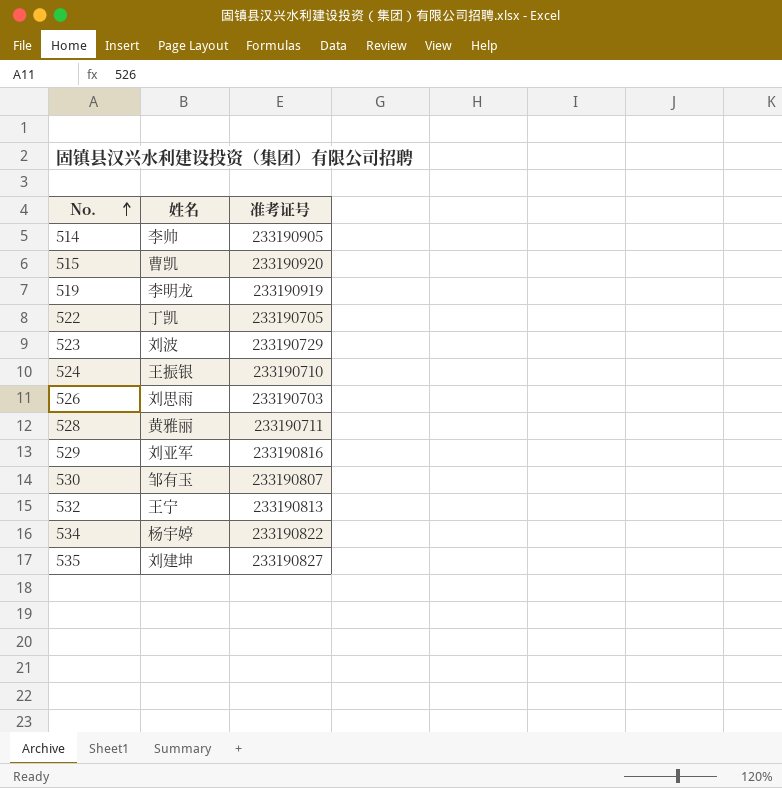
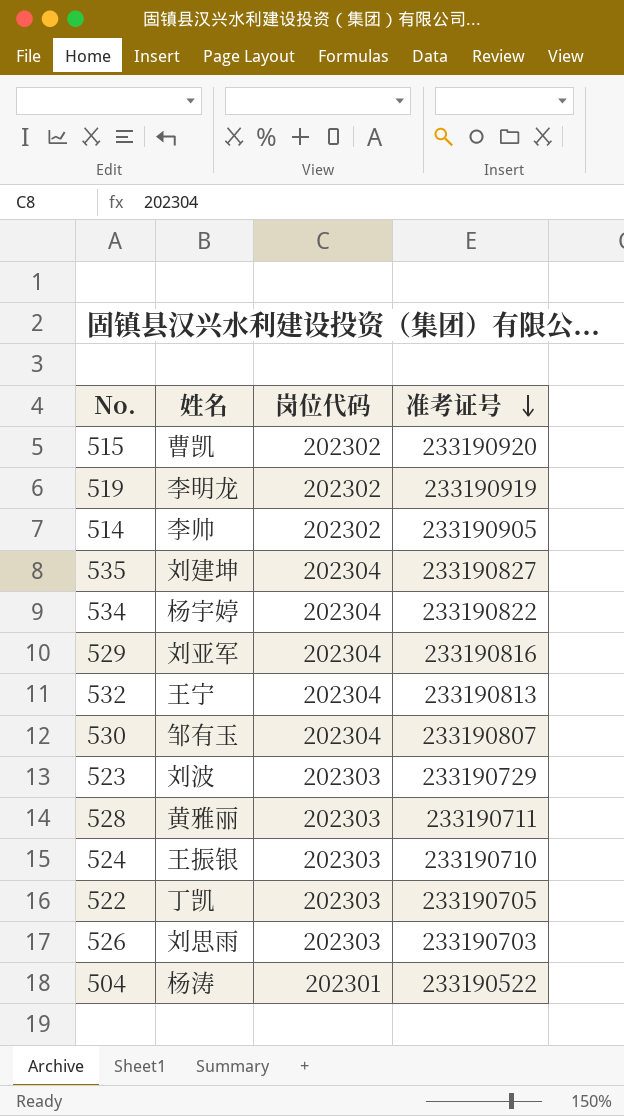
row order: No. ascending -> 准考证号 descending
column 岗位代码 | position: none -> 3
row 504: none -> 杨涛 | 202301 | 233190522

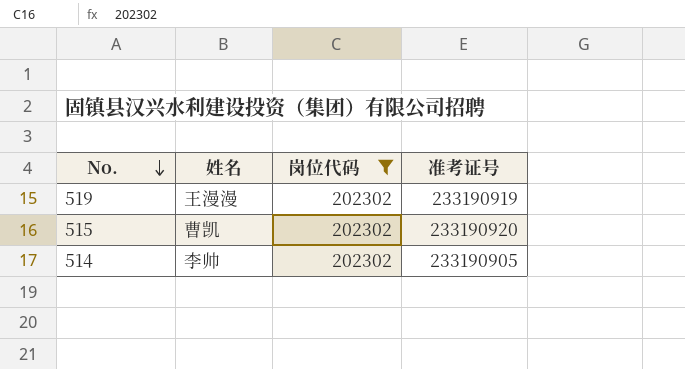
filter: none -> 岗位代码 = 202302
row order: 准考证号 descending -> No. descending
519 | 姓名: 李明龙 -> 王漫漫

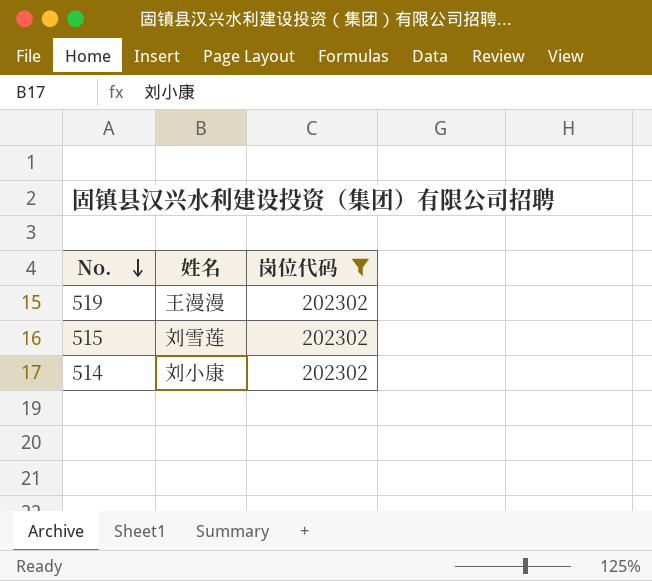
column 准考证号 | position: 4 -> none
515 | 姓名: 曹凯 -> 刘雪莲
514 | 姓名: 李帅 -> 刘小康

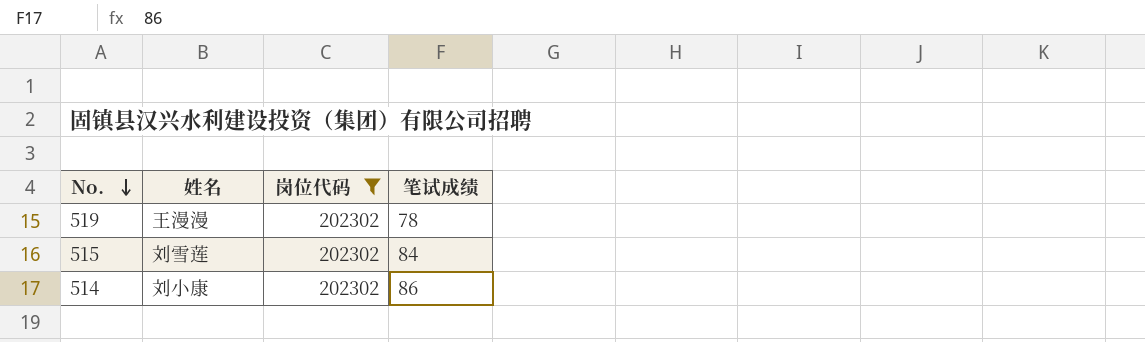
column 笔试成绩 | position: none -> 4

